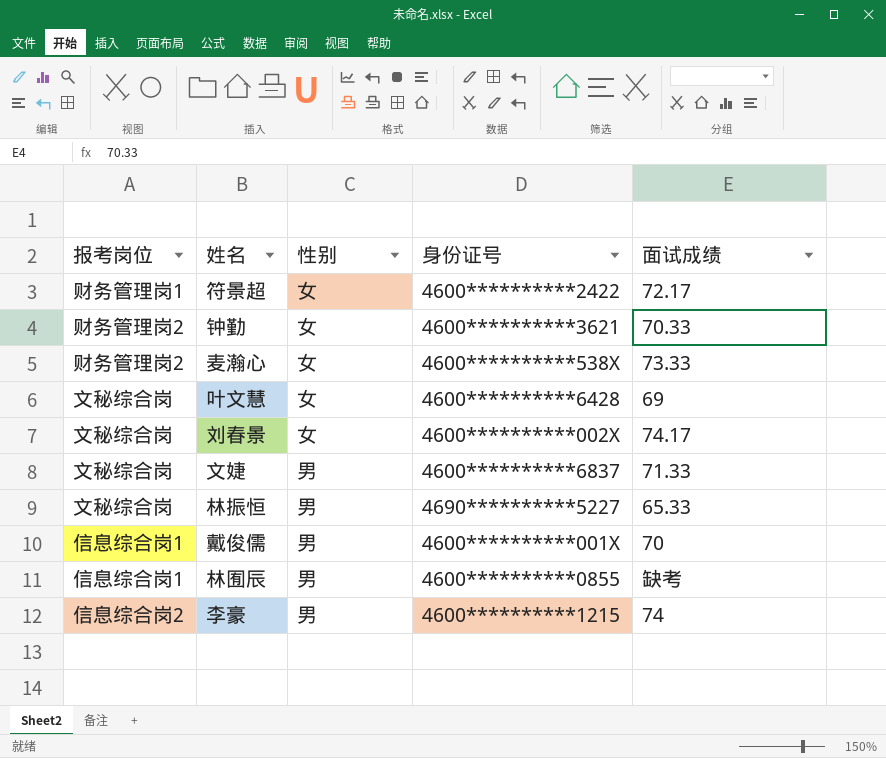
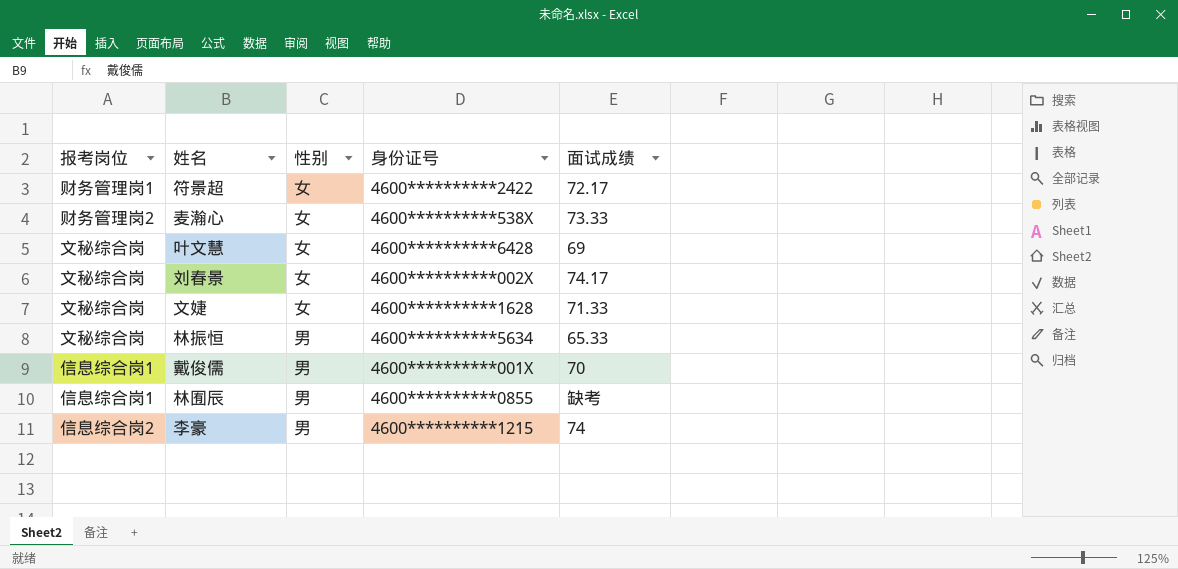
row 钟勤: 财务管理岗2 | 女 | 4600**********3621 | 70.33 -> none
文婕 | 性别: 男 -> 女
文婕 | 身份证号: 4600**********6837 -> 4600**********1628
林振恒 | 身份证号: 4690**********5227 -> 4600**********5634

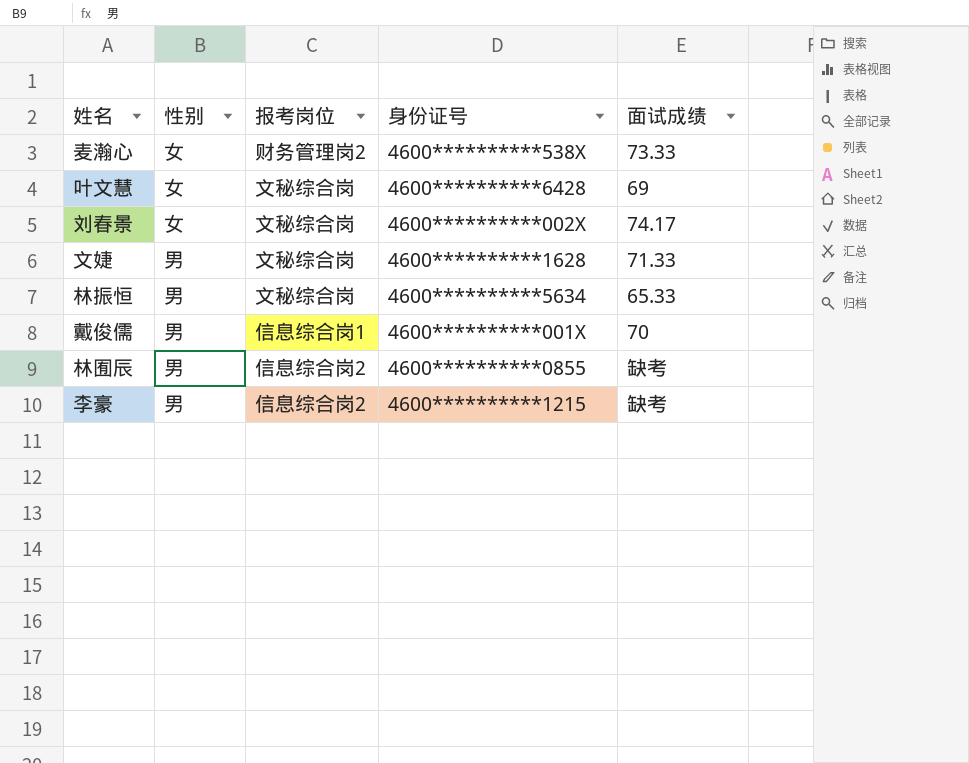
column 报考岗位 | position: 1 -> 3
row 符景超: 财务管理岗1 | 女 | 4600**********2422 | 72.17 -> none
文婕 | 性别: 女 -> 男
林囿辰 | 报考岗位: 信息综合岗1 -> 信息综合岗2
李豪 | 面试成绩: 74 -> 缺考

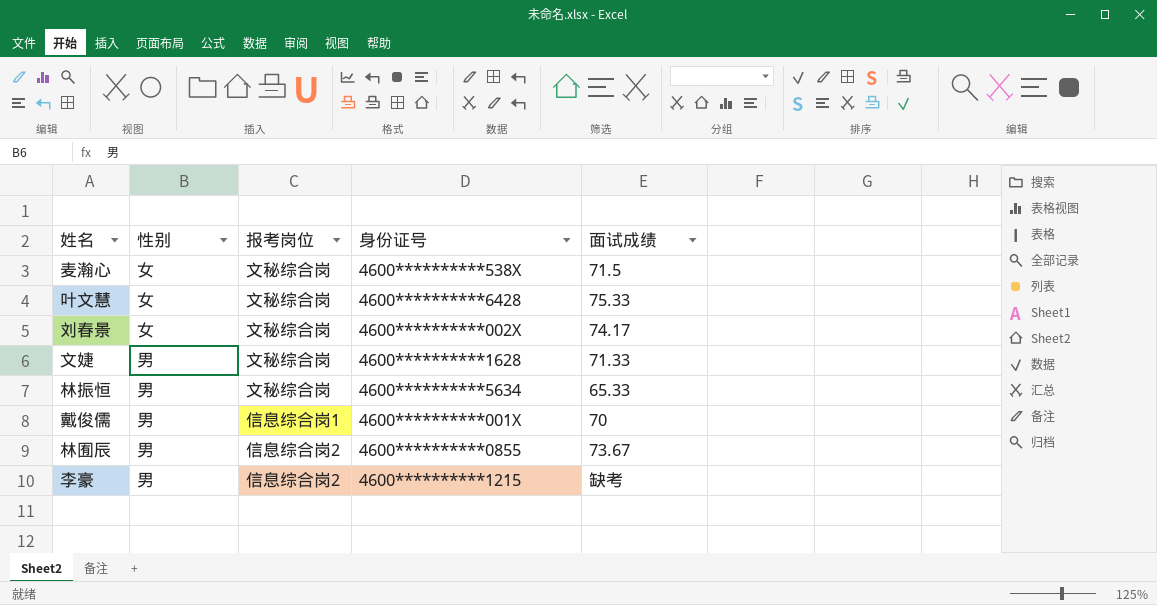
麦瀚心 | 报考岗位: 财务管理岗2 -> 文秘综合岗
麦瀚心 | 面试成绩: 73.33 -> 71.5
叶文慧 | 面试成绩: 69 -> 75.33
林囿辰 | 面试成绩: 缺考 -> 73.67

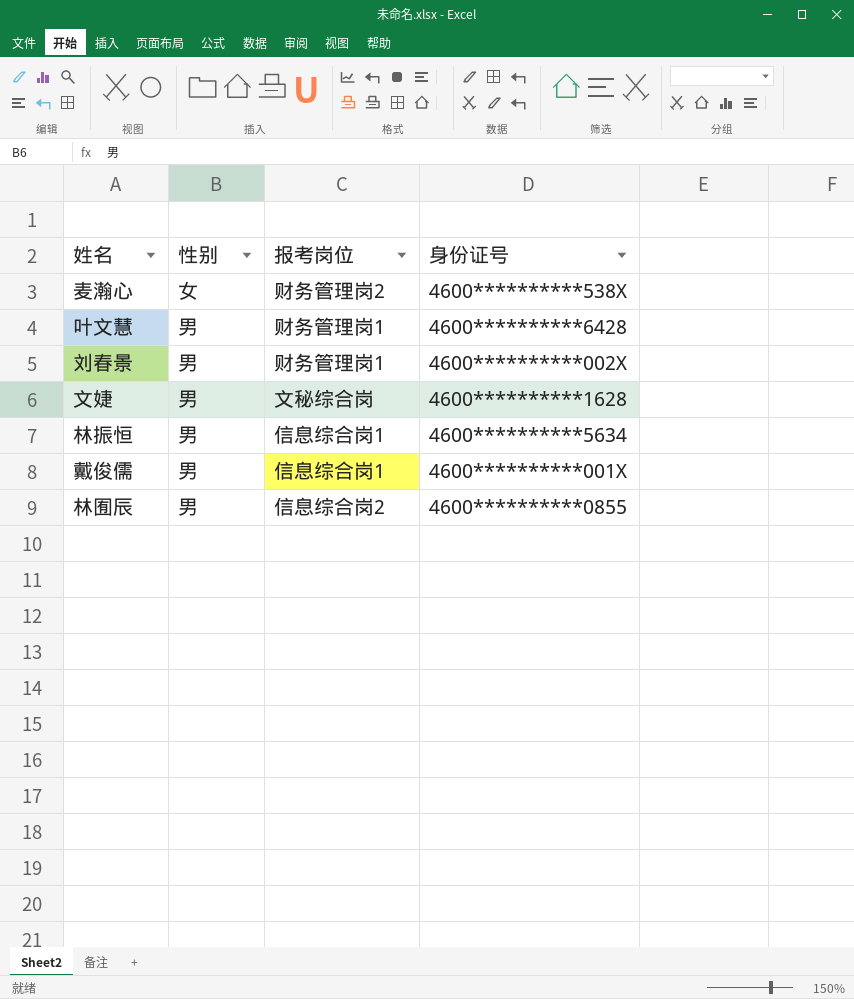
column 面试成绩 | position: 5 -> none
row 李豪: 男 | 信息综合岗2 | 4600**********1215 | 缺考 -> none
麦瀚心 | 报考岗位: 文秘综合岗 -> 财务管理岗2
叶文慧 | 性别: 女 -> 男
叶文慧 | 报考岗位: 文秘综合岗 -> 财务管理岗1
刘春景 | 性别: 女 -> 男
刘春景 | 报考岗位: 文秘综合岗 -> 财务管理岗1
林振恒 | 报考岗位: 文秘综合岗 -> 信息综合岗1

